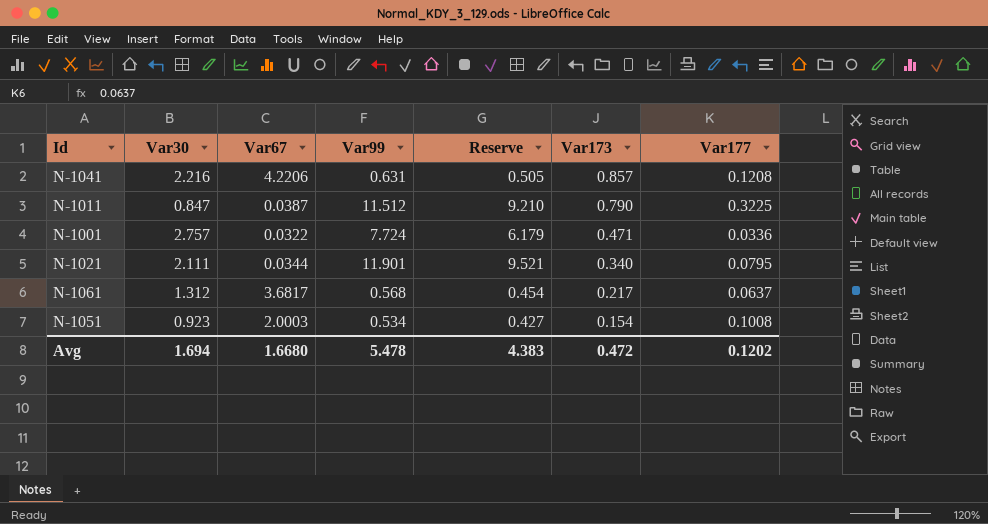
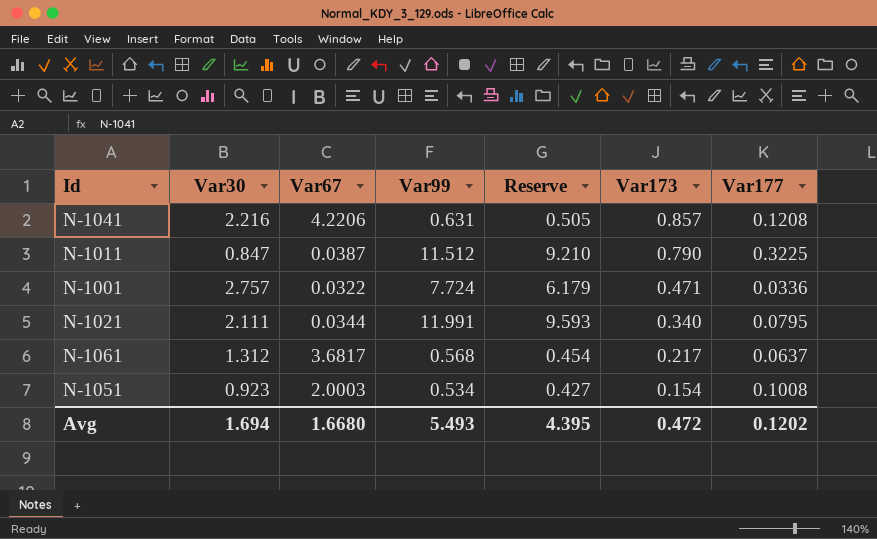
N-1021 | Var99: 11.901 -> 11.991
N-1021 | Reserve: 9.521 -> 9.593
Avg | Var99: 5.478 -> 5.493
Avg | Reserve: 4.383 -> 4.395

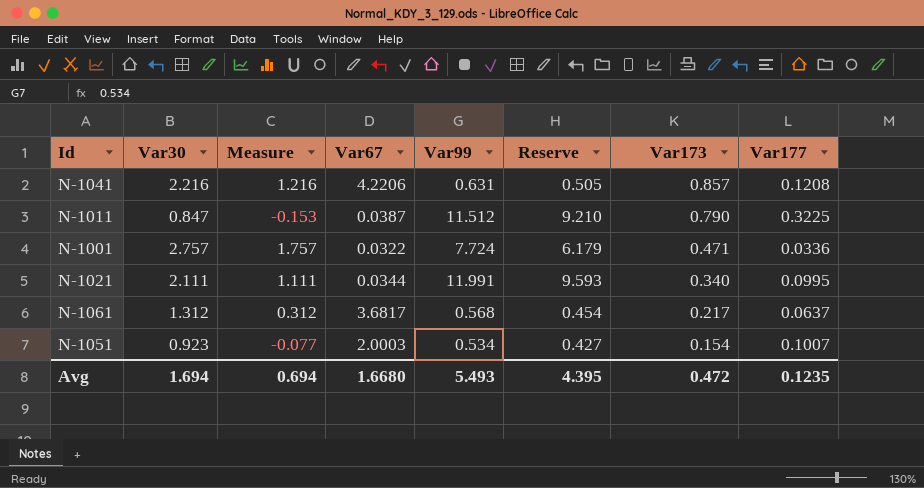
column Measure | formula: none -> [Var30] - 1
N-1021 | Var177: 0.0795 -> 0.0995
N-1051 | Var177: 0.1008 -> 0.1007
Avg | Var177: 0.1202 -> 0.1235

